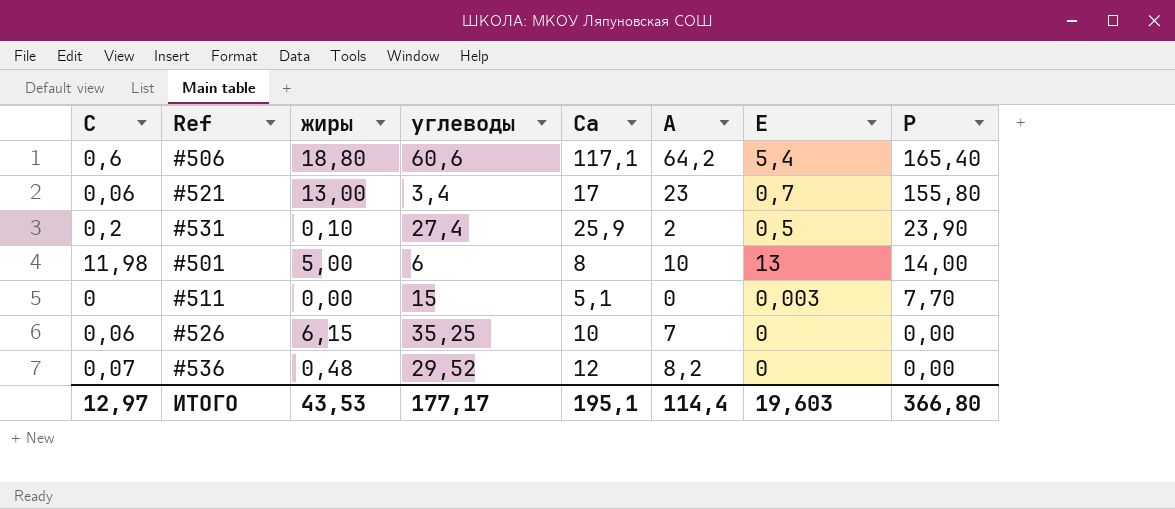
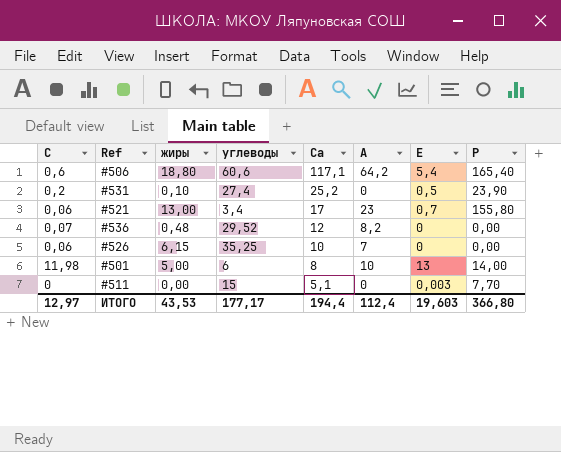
row order: P descending -> Са descending
#531 | Са: 25,9 -> 25,2
#531 | A: 2 -> 0
ИТОГО | Са: 195,1 -> 194,4
ИТОГО | A: 114,4 -> 112,4

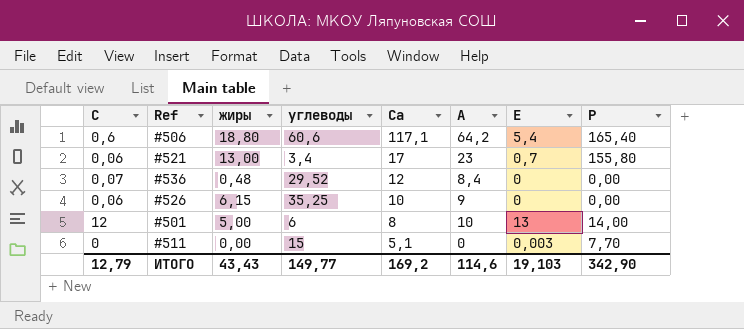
row #531: 0,2 | 0,10 | 27,4 | 25,2 | 0 | 0,5 | 23,90 -> none
#536 | A: 8,2 -> 8,4
#526 | A: 7 -> 9
#501 | C: 11,98 -> 12
ИТОГО | C: 12,97 -> 12,79
ИТОГО | жиры: 43,53 -> 43,43
ИТОГО | углеводы: 177,17 -> 149,77
ИТОГО | Са: 194,4 -> 169,2
ИТОГО | A: 112,4 -> 114,6
ИТОГО | E: 19,603 -> 19,103
ИТОГО | P: 366,80 -> 342,90

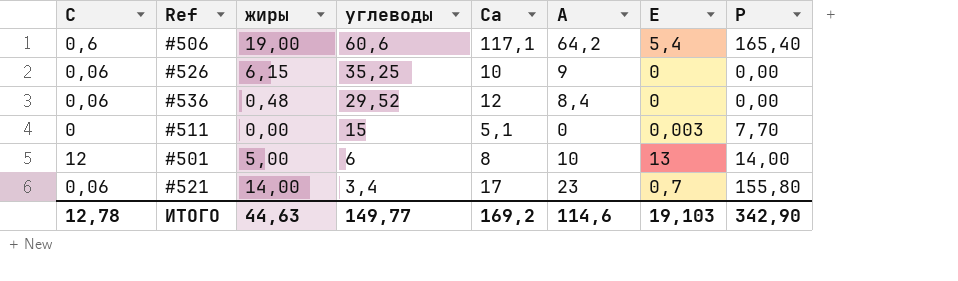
row order: Са descending -> углеводы descending
#506 | жиры: 18,80 -> 19,00
#536 | C: 0,07 -> 0,06
#521 | жиры: 13,00 -> 14,00
ИТОГО | C: 12,79 -> 12,78
ИТОГО | жиры: 43,43 -> 44,63

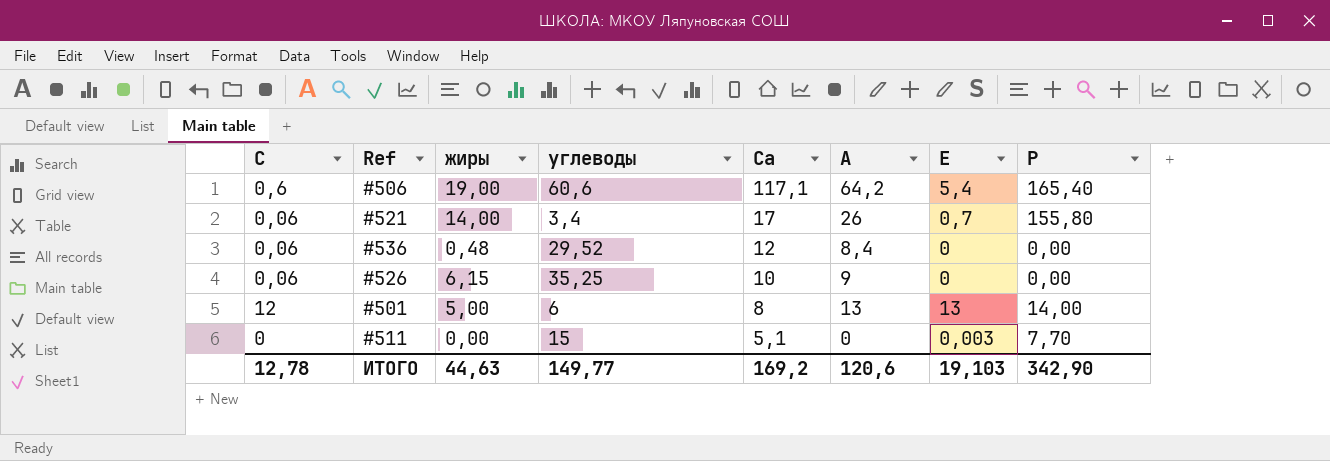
row order: углеводы descending -> Са descending
#521 | A: 23 -> 26
#501 | A: 10 -> 13
ИТОГО | A: 114,6 -> 120,6

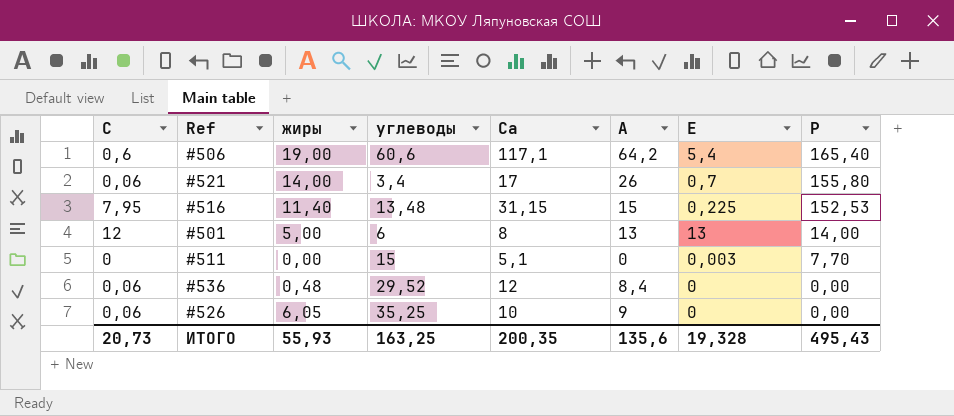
row order: Са descending -> P descending
row #516: none -> 7,95 | 11,40 | 13,48 | 31,15 | 15 | 0,225 | 152,53
#526 | жиры: 6,15 -> 6,05
ИТОГО | C: 12,78 -> 20,73
ИТОГО | жиры: 44,63 -> 55,93
ИТОГО | углеводы: 149,77 -> 163,25
ИТОГО | Са: 169,2 -> 200,35
ИТОГО | A: 120,6 -> 135,6
ИТОГО | E: 19,103 -> 19,328
ИТОГО | P: 342,90 -> 495,43

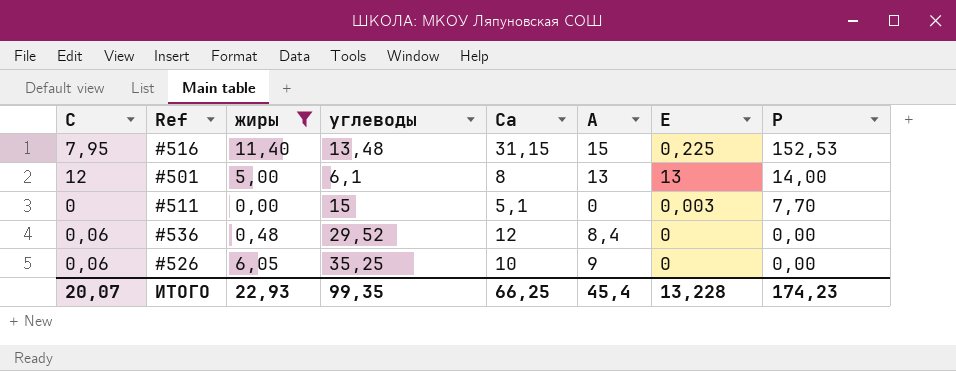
filter: none -> жиры <= 11,40
#501 | углеводы: 6 -> 6,1
ИТОГО | C: 20,73 -> 20,07
ИТОГО | жиры: 55,93 -> 22,93
ИТОГО | углеводы: 163,25 -> 99,35
ИТОГО | Са: 200,35 -> 66,25
ИТОГО | A: 135,6 -> 45,4
ИТОГО | E: 19,328 -> 13,228
ИТОГО | P: 495,43 -> 174,23

